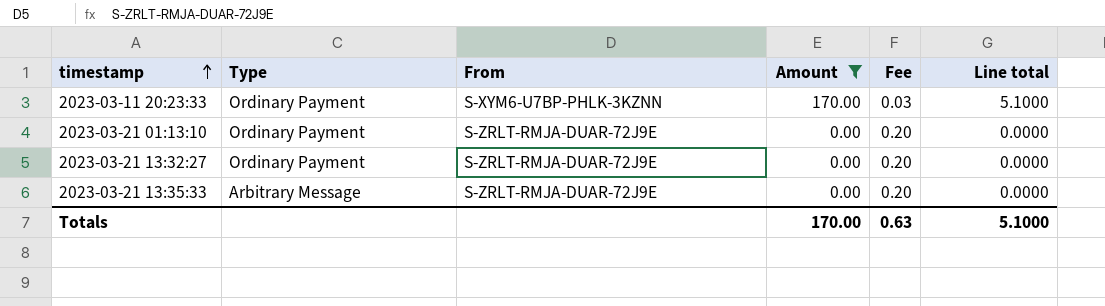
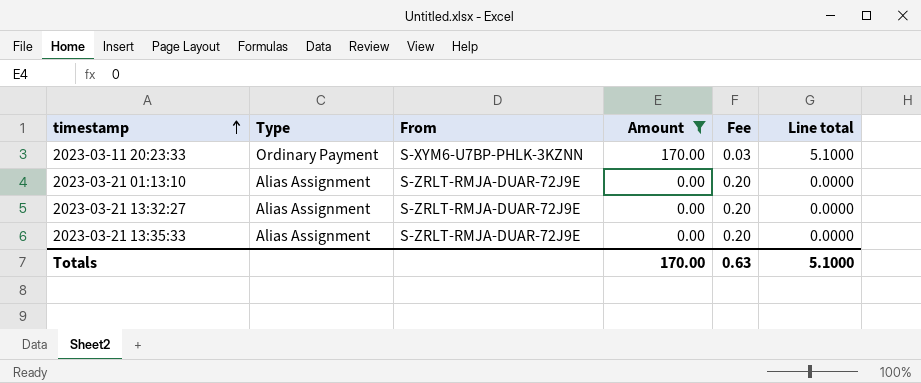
2023-03-21 01:13:10 | Type: Ordinary Payment -> Alias Assignment
2023-03-21 13:32:27 | Type: Ordinary Payment -> Alias Assignment
2023-03-21 13:35:33 | Type: Arbitrary Message -> Alias Assignment

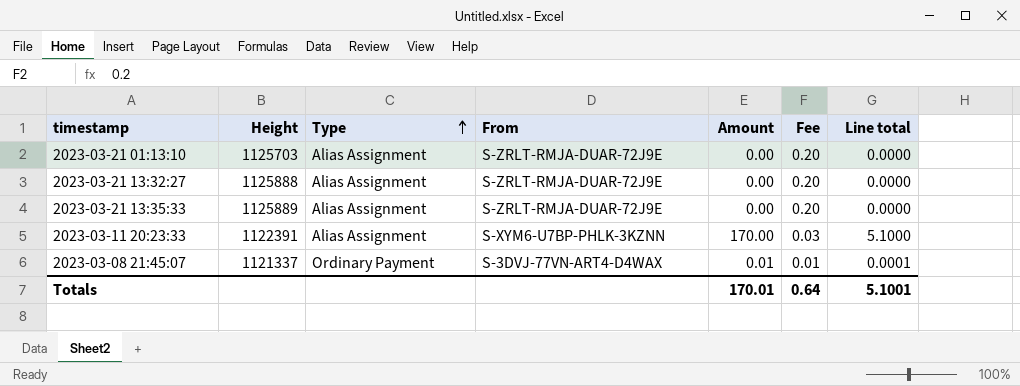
filter: Amount != 0.01 -> none
row order: timestamp ascending -> Type ascending
column Height | position: none -> 2
2023-03-11 20:23:33 | Type: Ordinary Payment -> Alias Assignment
Totals | Amount: 170.00 -> 170.01
Totals | Fee: 0.63 -> 0.64
Totals | Line total: 5.1000 -> 5.1001

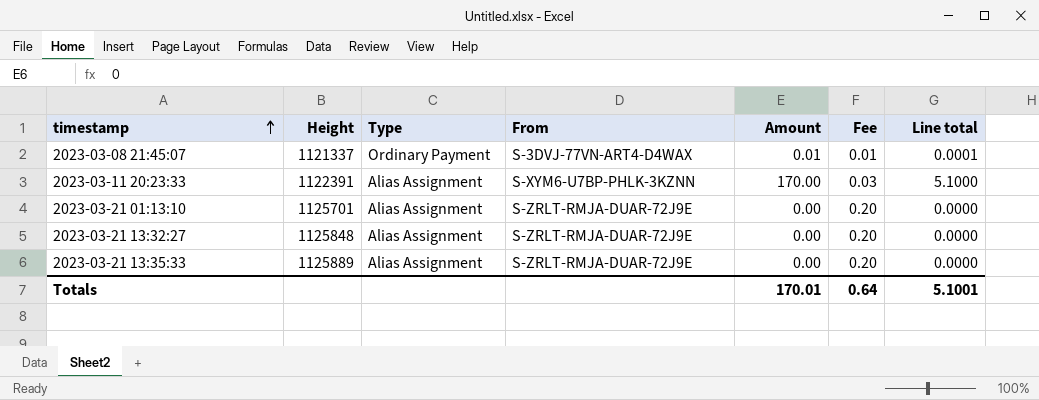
row order: Type ascending -> timestamp ascending
2023-03-21 01:13:10 | Height: 1125703 -> 1125701
2023-03-21 13:32:27 | Height: 1125888 -> 1125848

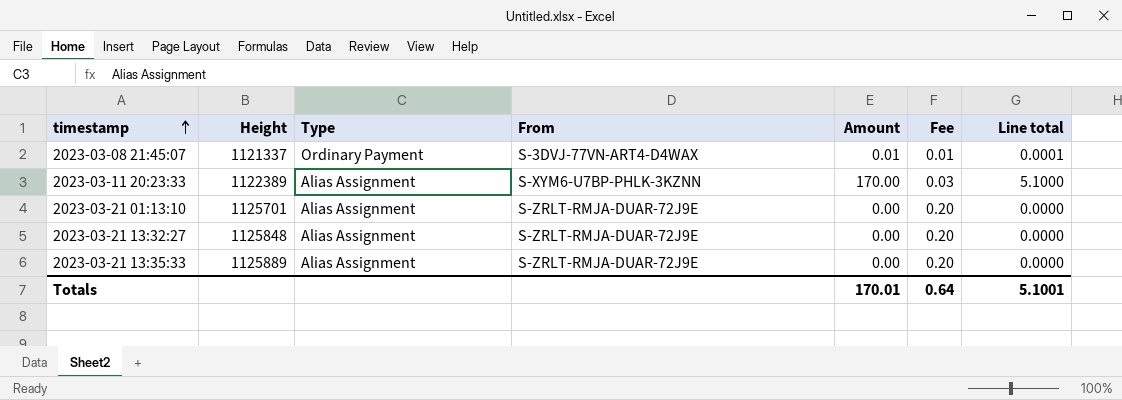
2023-03-11 20:23:33 | Height: 1122391 -> 1122389

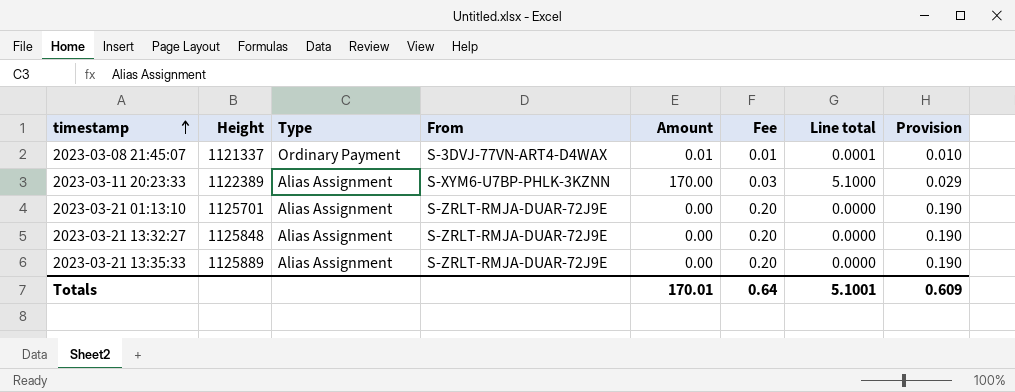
column Provision | formula: none -> [Fee] * 0.95

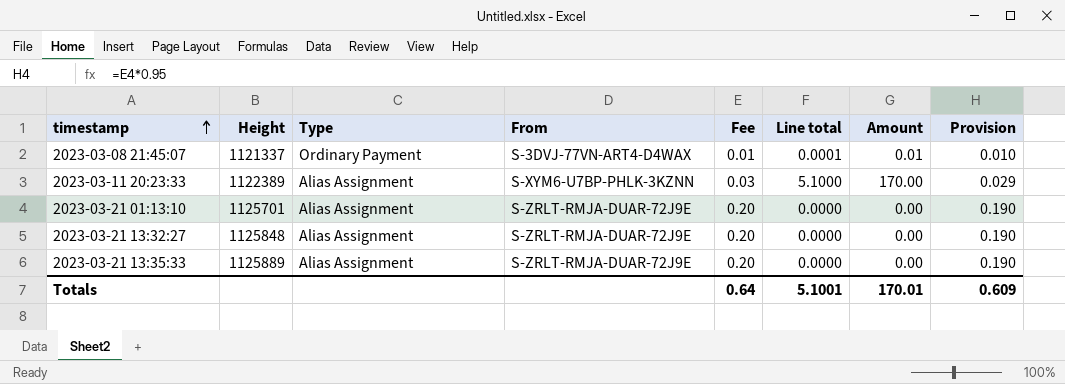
column Amount | position: 5 -> 7

